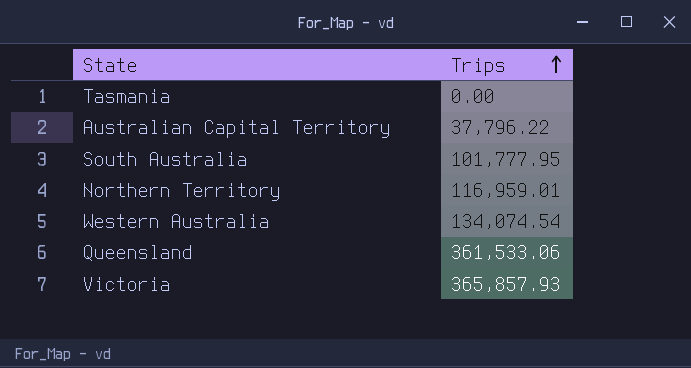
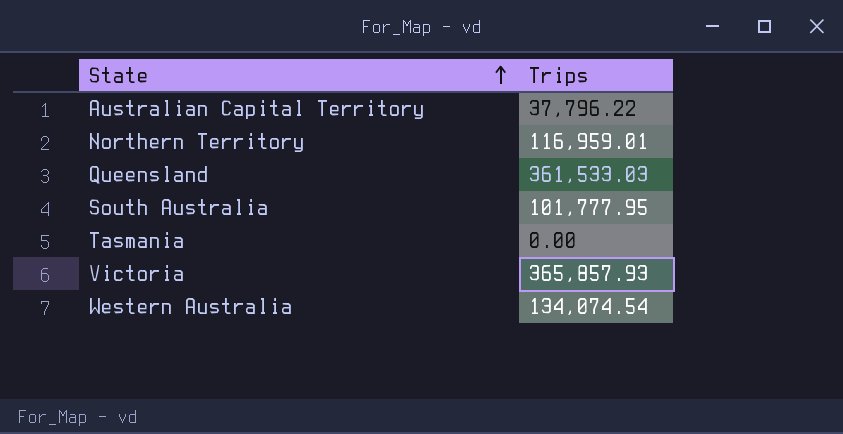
row order: Trips ascending -> State ascending
Queensland | Trips: 361,533.06 -> 361,533.03

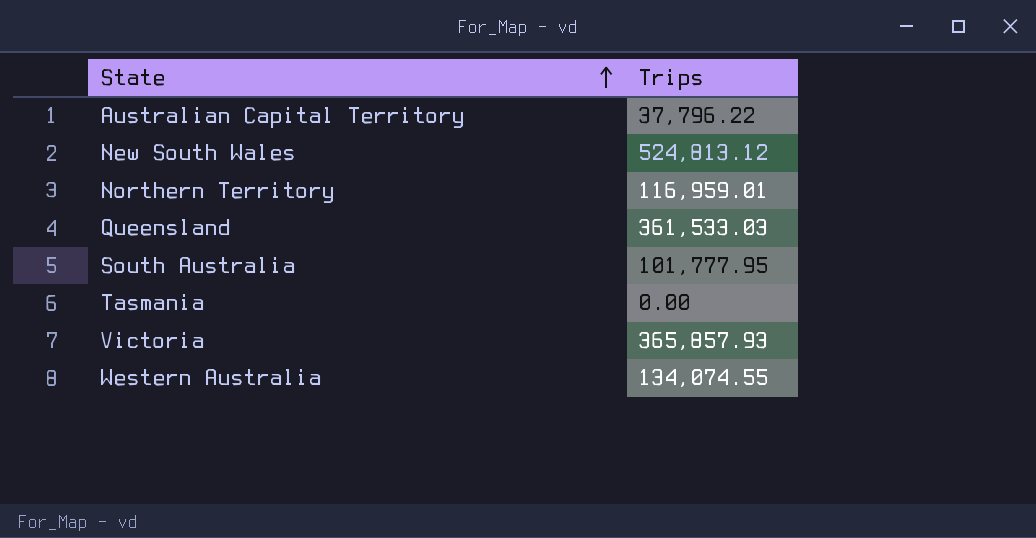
row New South Wales: none -> 524,813.12
Western Australia | Trips: 134,074.54 -> 134,074.55

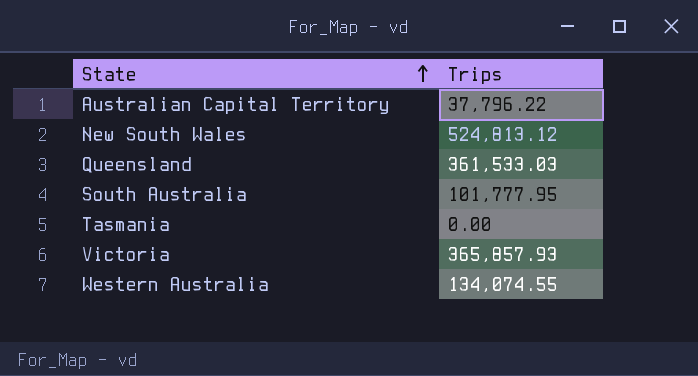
row Northern Territory: 116,959.01 -> none

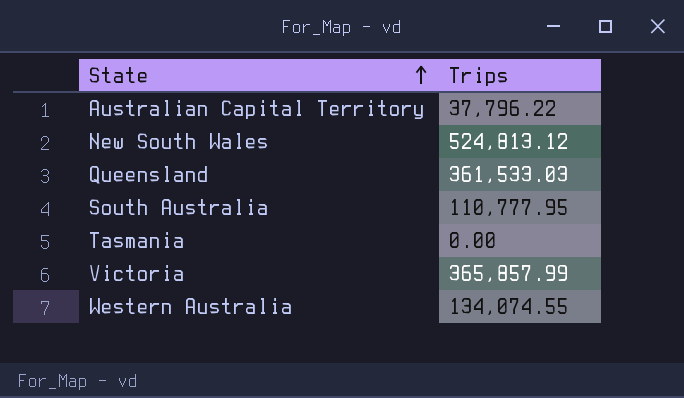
South Australia | Trips: 101,777.95 -> 110,777.95
Victoria | Trips: 365,857.93 -> 365,857.99

